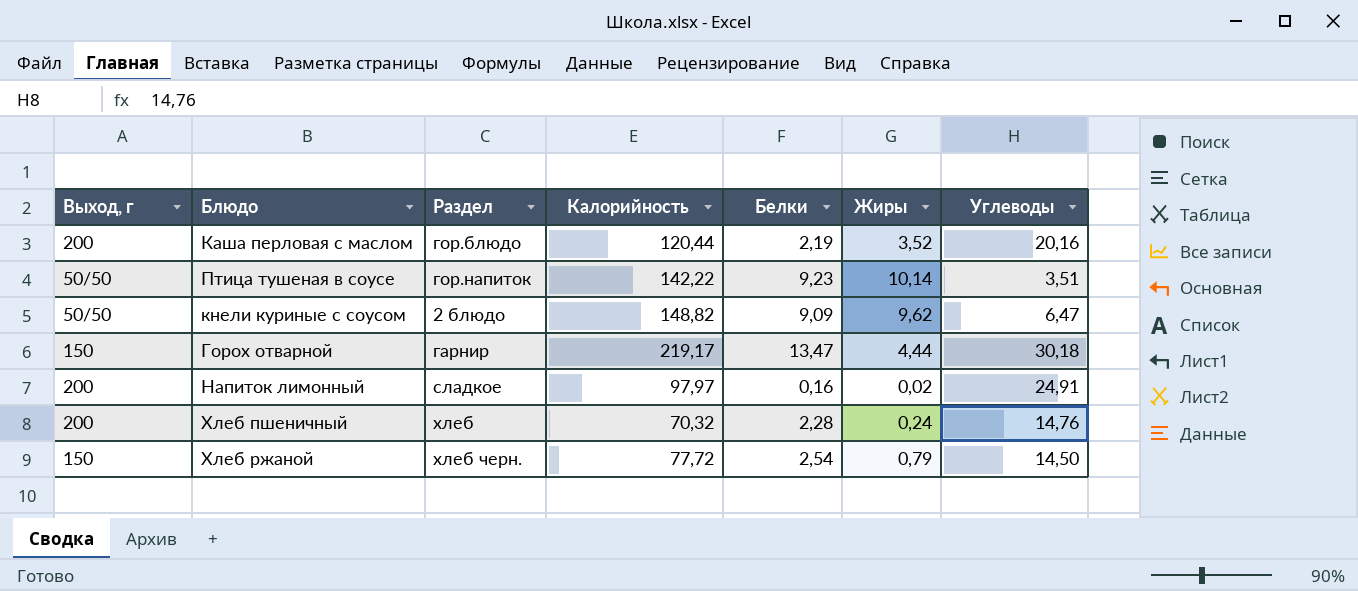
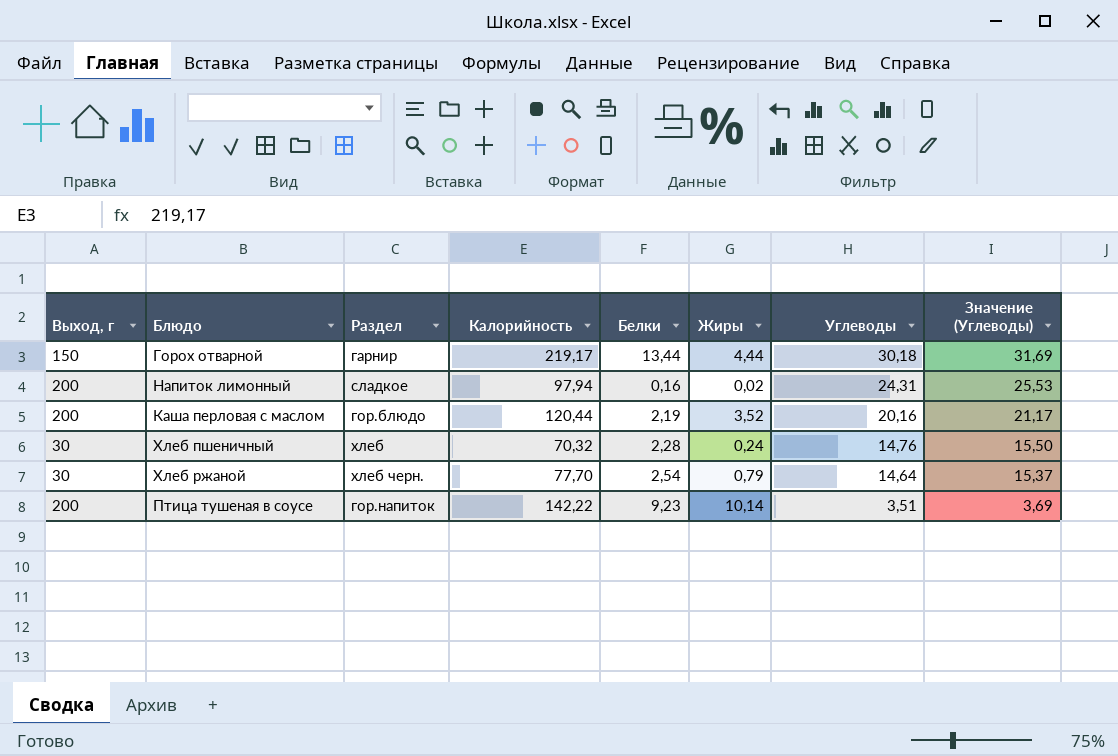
row order: none -> Углеводы descending
column Значение (Углеводы) | formula: none -> [Углеводы] * 1,05
row кнели куриные с соусом: 50/50 | 2 блюдо | 148,82 | 9,09 | 9,62 | 6,47 -> none
Горох отварной | Белки: 13,47 -> 13,44
Напиток лимонный | Калорийность: 97,97 -> 97,94
Напиток лимонный | Углеводы: 24,91 -> 24,31
Хлеб пшеничный | Выход, г: 200 -> 30
Хлеб ржаной | Выход, г: 150 -> 30
Хлеб ржаной | Калорийность: 77,72 -> 77,70
Хлеб ржаной | Углеводы: 14,50 -> 14,64
Птица тушеная в соусе | Выход, г: 50/50 -> 200

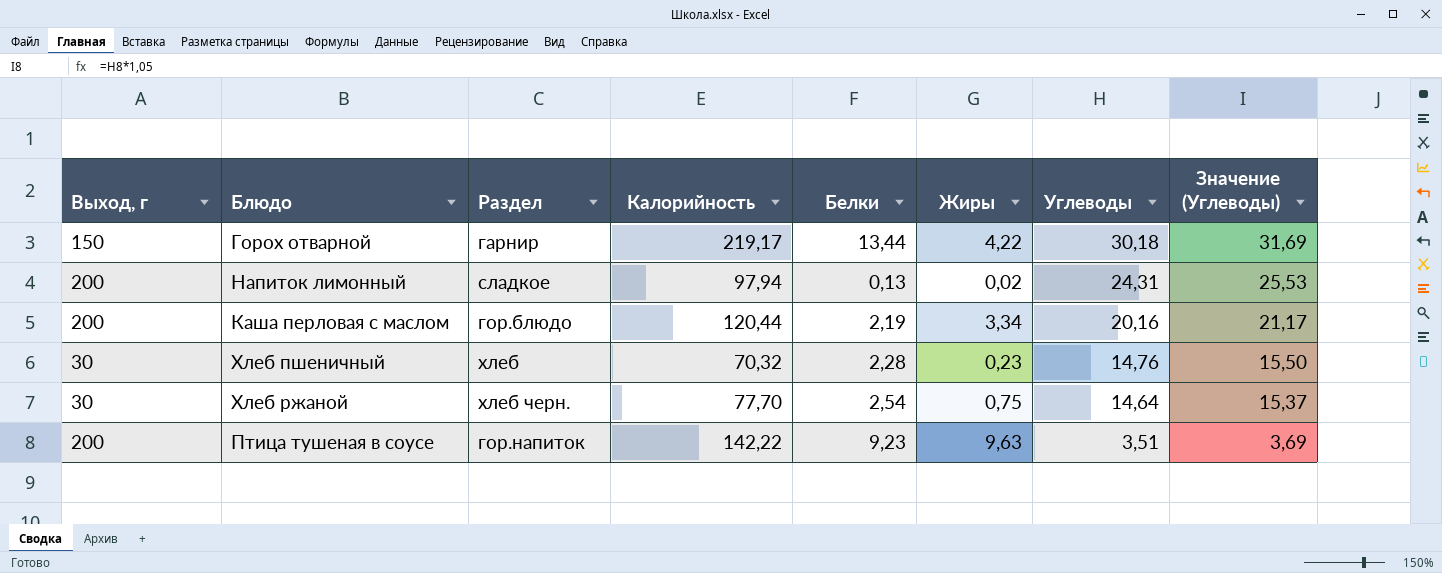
Горох отварной | Жиры: 4,44 -> 4,22
Напиток лимонный | Белки: 0,16 -> 0,13
Каша перловая с маслом | Жиры: 3,52 -> 3,34
Хлеб пшеничный | Жиры: 0,24 -> 0,23
Хлеб ржаной | Жиры: 0,79 -> 0,75
Птица тушеная в соусе | Жиры: 10,14 -> 9,63

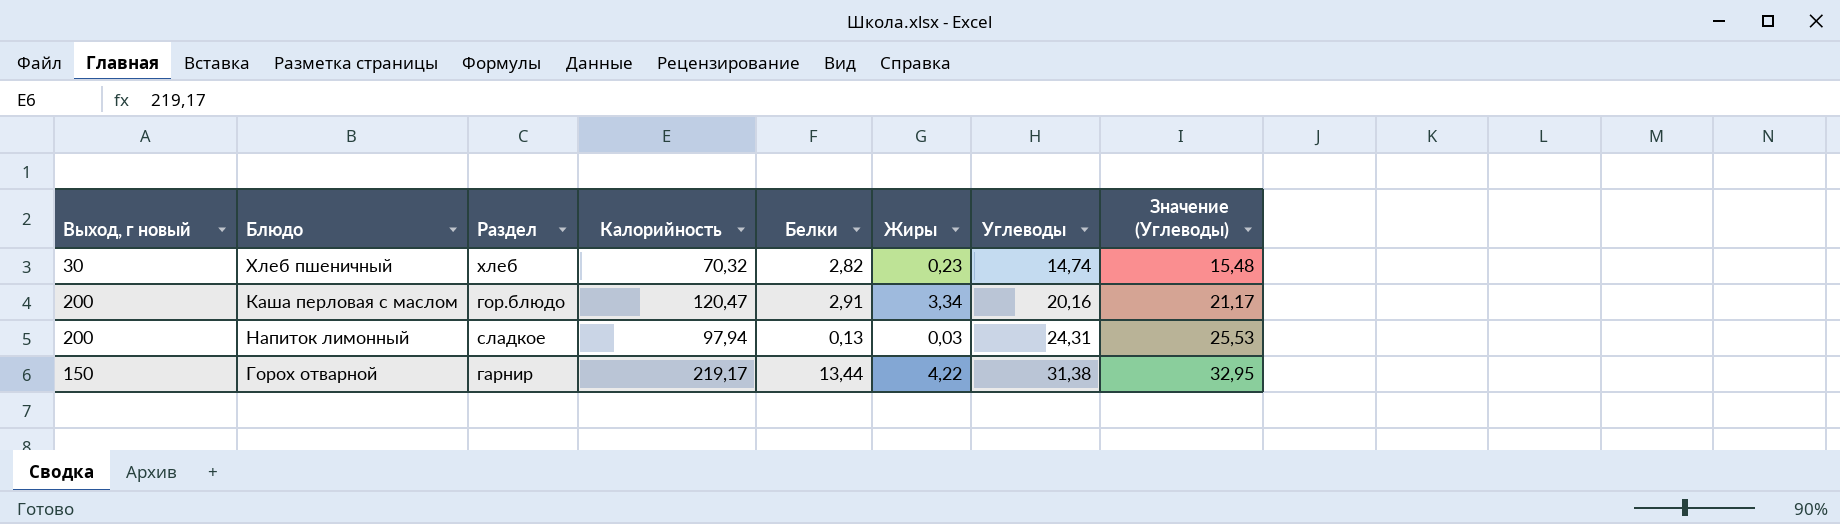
row order: Углеводы descending -> Углеводы ascending
column name: Выход, г -> Выход, г новый
row Хлеб ржаной: 30 | хлеб черн. | 77,70 | 2,54 | 0,75 | 14,64 | 15,37 -> none
row Птица тушеная в соусе: 200 | гор.напиток | 142,22 | 9,23 | 9,63 | 3,51 | 3,69 -> none
Хлеб пшеничный | Белки: 2,28 -> 2,82
Хлеб пшеничный | Углеводы: 14,76 -> 14,74
Хлеб пшеничный | Значение (Углеводы): 15,50 -> 15,48
Каша перловая с маслом | Калорийность: 120,44 -> 120,47
Каша перловая с маслом | Белки: 2,19 -> 2,91
Напиток лимонный | Жиры: 0,02 -> 0,03
Горох отварной | Углеводы: 30,18 -> 31,38
Горох отварной | Значение (Углеводы): 31,69 -> 32,95

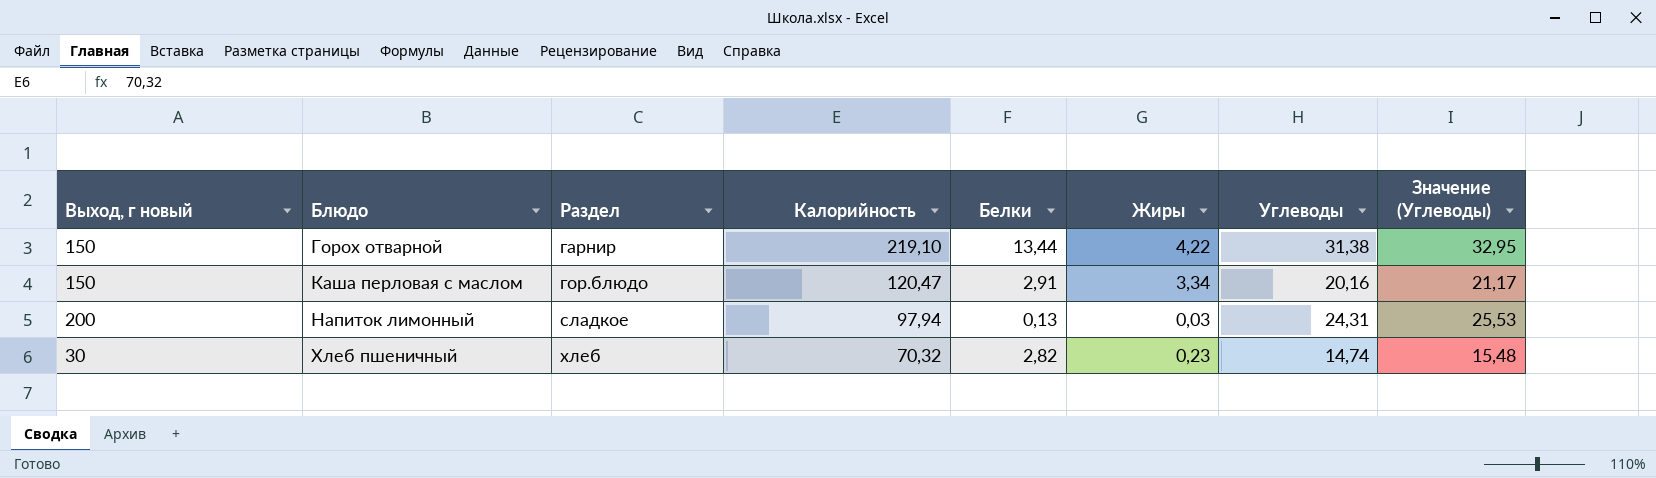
row order: Углеводы ascending -> Блюдо ascending
Горох отварной | Калорийность: 219,17 -> 219,10
Каша перловая с маслом | Выход, г новый: 200 -> 150

